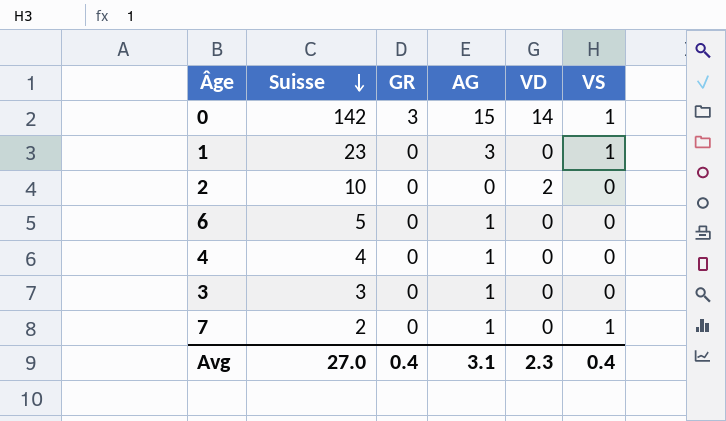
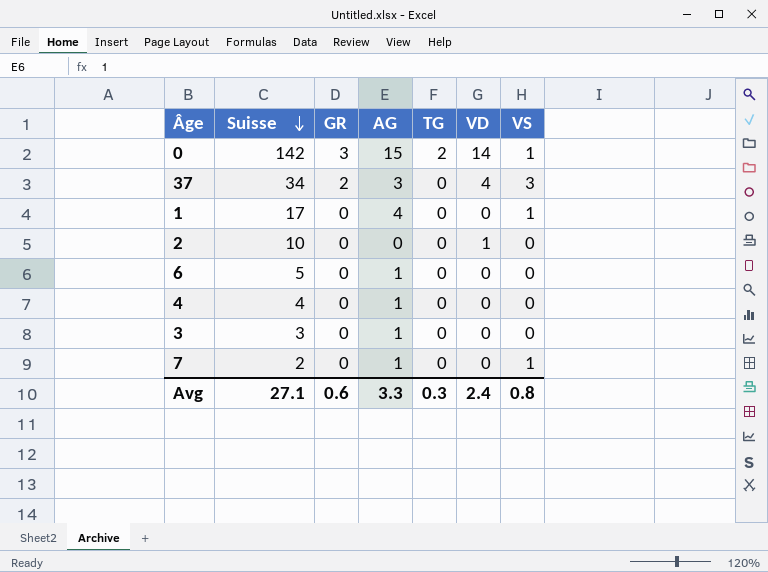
column TG | position: none -> 5
row 37: none -> 34 | 2 | 3 | 0 | 4 | 3
1 | Suisse: 23 -> 17
1 | AG: 3 -> 4
2 | VD: 2 -> 1
Avg | Suisse: 27.0 -> 27.1
Avg | GR: 0.4 -> 0.6
Avg | AG: 3.1 -> 3.3
Avg | VD: 2.3 -> 2.4
Avg | VS: 0.4 -> 0.8

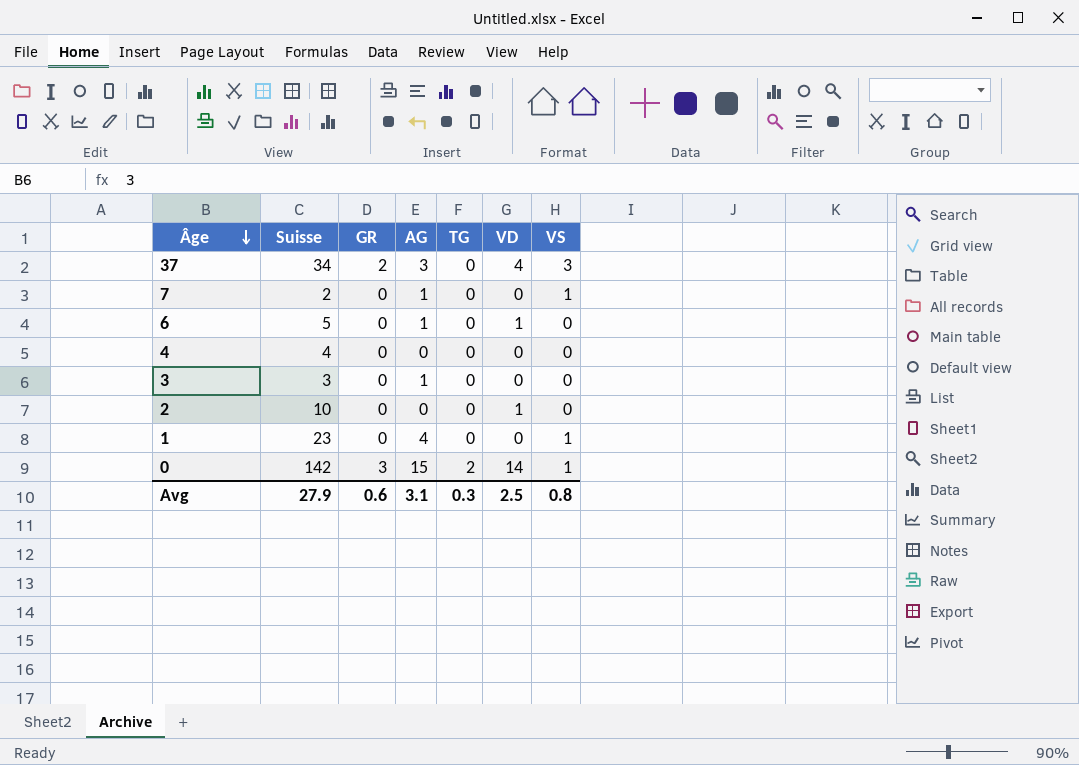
row order: Suisse descending -> Âge descending
6 | VD: 0 -> 1
4 | AG: 1 -> 0
1 | Suisse: 17 -> 23
Avg | Suisse: 27.1 -> 27.9
Avg | AG: 3.3 -> 3.1
Avg | VD: 2.4 -> 2.5

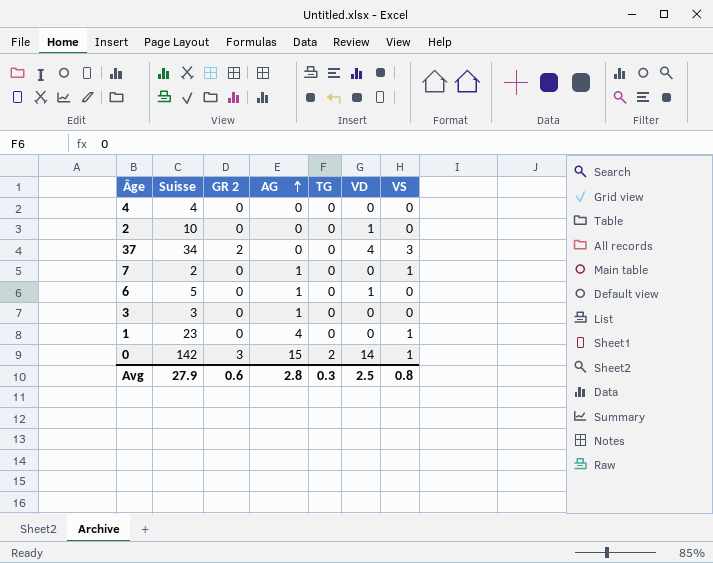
row order: Âge descending -> AG ascending
column name: GR -> GR 2
37 | AG: 3 -> 0
Avg | AG: 3.1 -> 2.8

